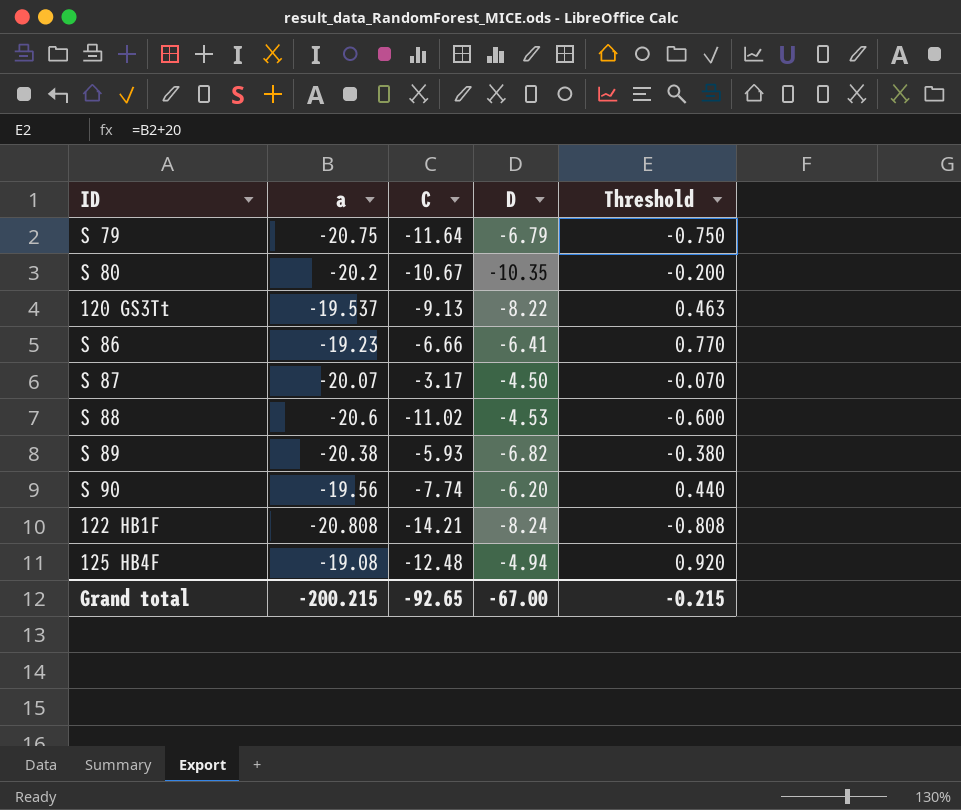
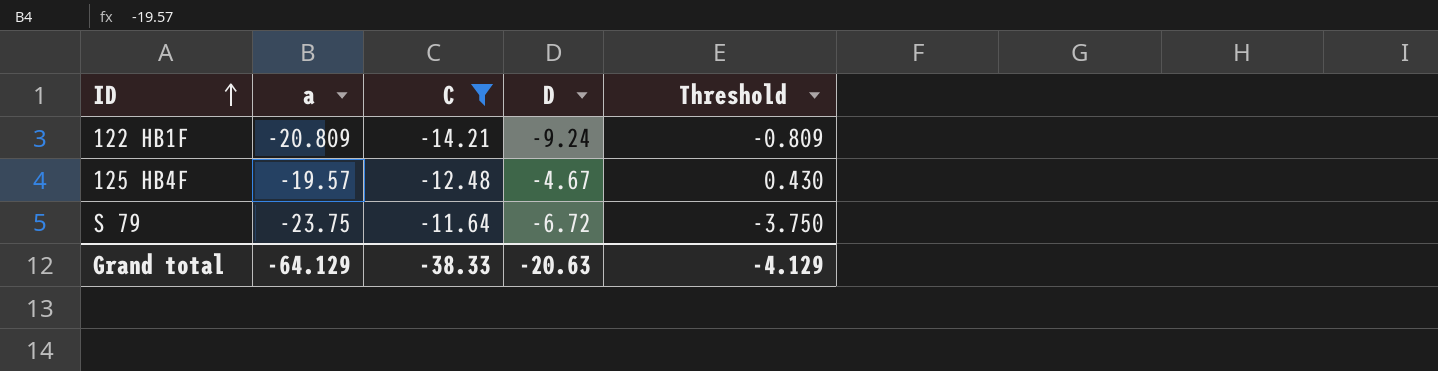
filter: none -> C <= -11.64
row order: none -> ID ascending
122 HB1F | a: -20.808 -> -20.809
122 HB1F | D: -8.24 -> -9.24
122 HB1F | Threshold: -0.808 -> -0.809
125 HB4F | a: -19.08 -> -19.57
125 HB4F | D: -4.94 -> -4.67
125 HB4F | Threshold: 0.920 -> 0.430
S 79 | a: -20.75 -> -23.75
S 79 | D: -6.79 -> -6.72
S 79 | Threshold: -0.750 -> -3.750
Grand total | a: -200.215 -> -64.129
Grand total | C: -92.65 -> -38.33
Grand total | D: -67.00 -> -20.63
Grand total | Threshold: -0.215 -> -4.129

